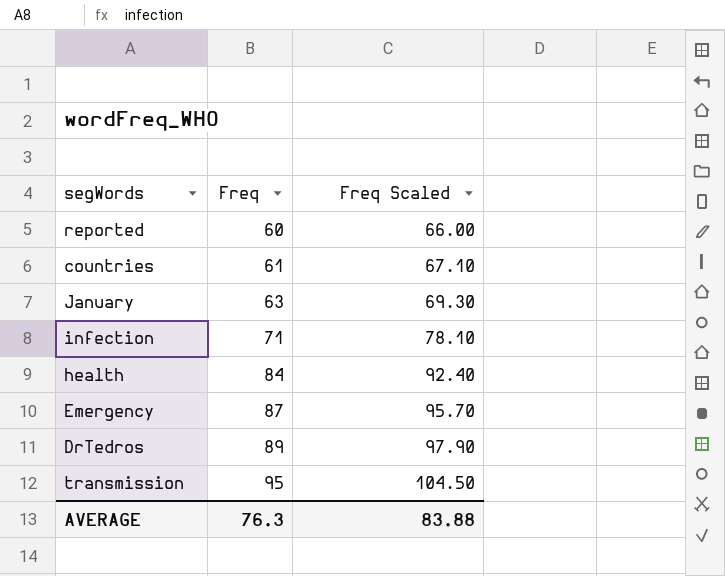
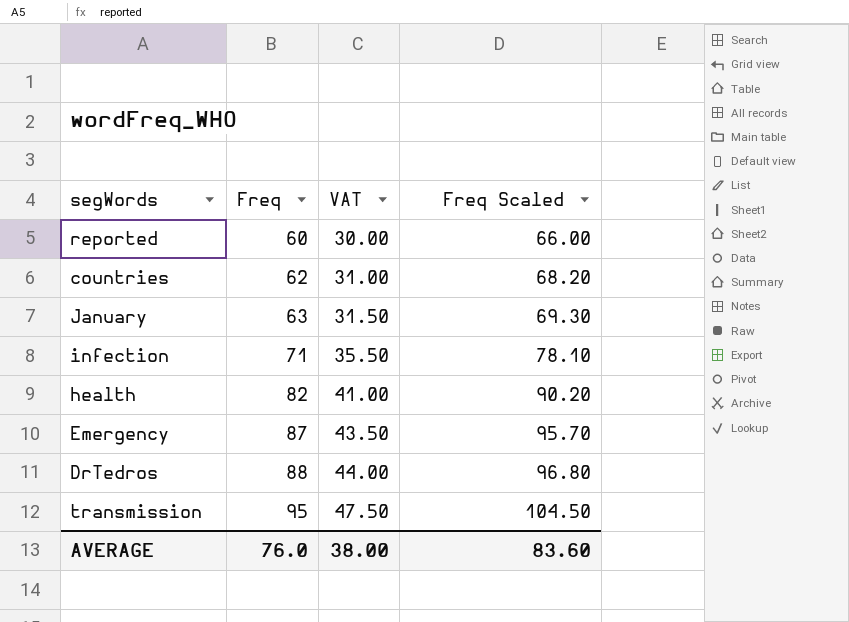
column VAT | formula: none -> [Freq] * 0.5
countries | Freq: 61 -> 62
countries | Freq Scaled: 67.10 -> 68.20
health | Freq: 84 -> 82
health | Freq Scaled: 92.40 -> 90.20
DrTedros | Freq: 89 -> 88
DrTedros | Freq Scaled: 97.90 -> 96.80
AVERAGE | Freq: 76.3 -> 76.0
AVERAGE | Freq Scaled: 83.88 -> 83.60

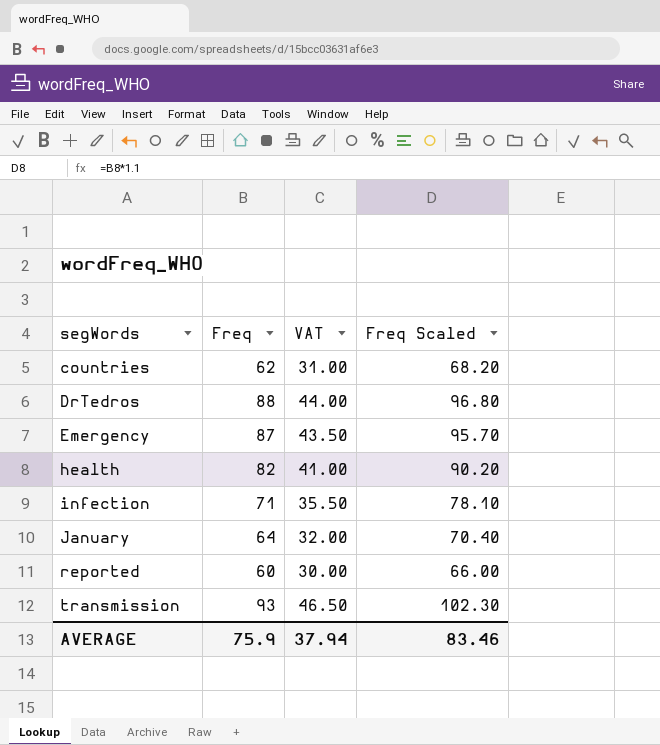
row order: Freq ascending -> segWords ascending
January | Freq: 63 -> 64
January | VAT: 31.50 -> 32.00
January | Freq Scaled: 69.30 -> 70.40
transmission | Freq: 95 -> 93
transmission | VAT: 47.50 -> 46.50
transmission | Freq Scaled: 104.50 -> 102.30
AVERAGE | Freq: 76.0 -> 75.9
AVERAGE | VAT: 38.00 -> 37.94
AVERAGE | Freq Scaled: 83.60 -> 83.46

